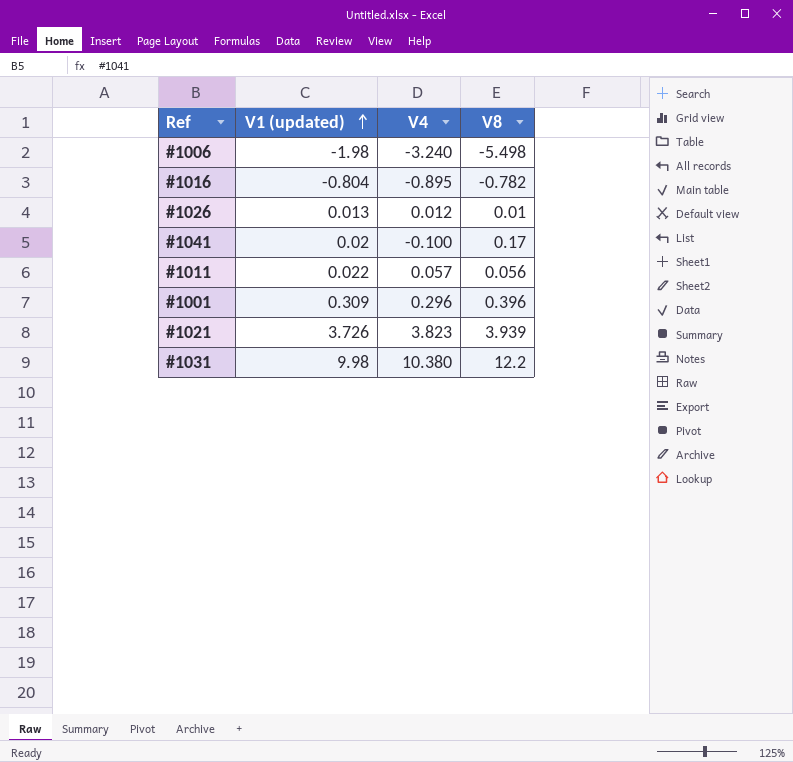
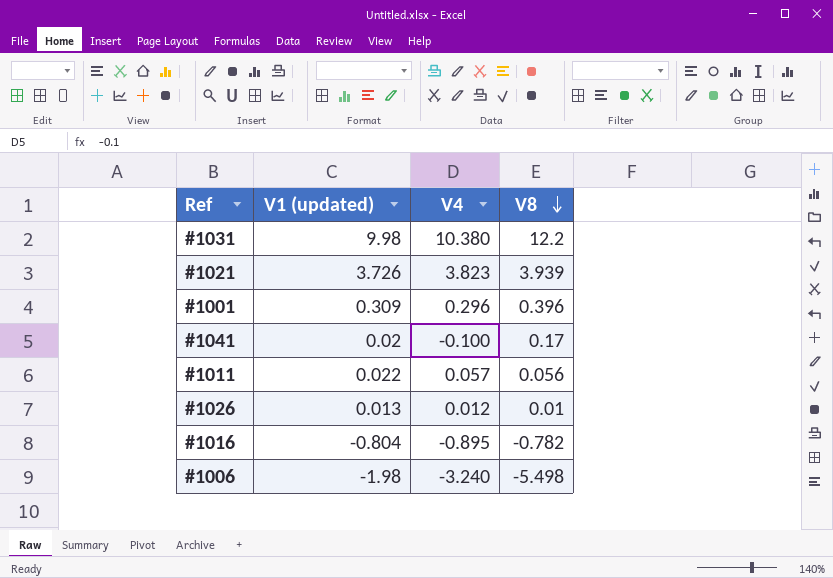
row order: V1 (updated) ascending -> V8 descending

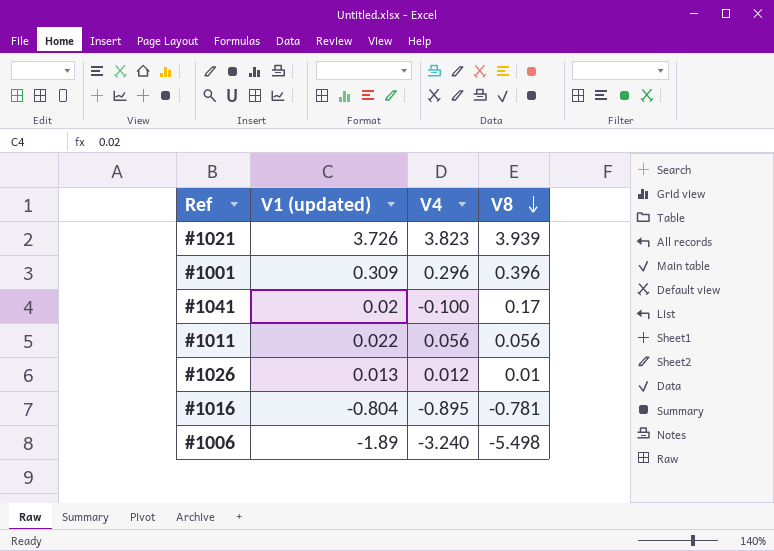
row #1031: 9.98 | 10.380 | 12.2 -> none
#1011 | V4: 0.057 -> 0.056
#1016 | V8: -0.782 -> -0.781
#1006 | V1 (updated): -1.98 -> -1.89

